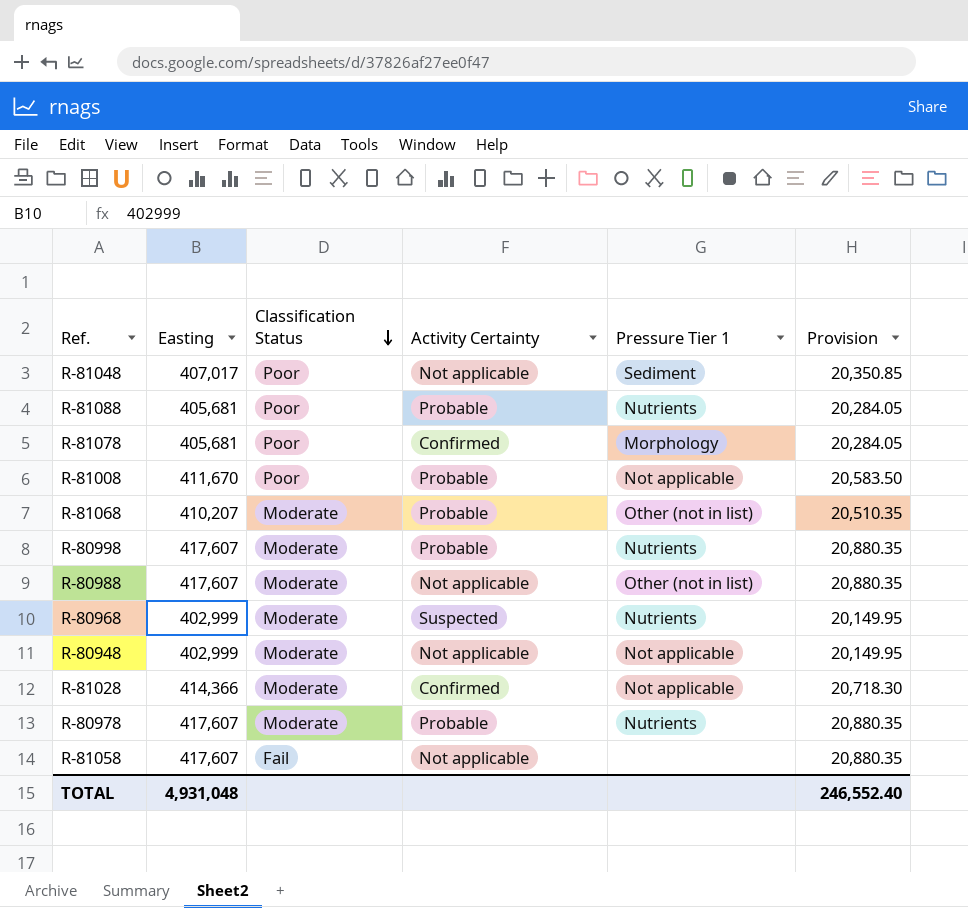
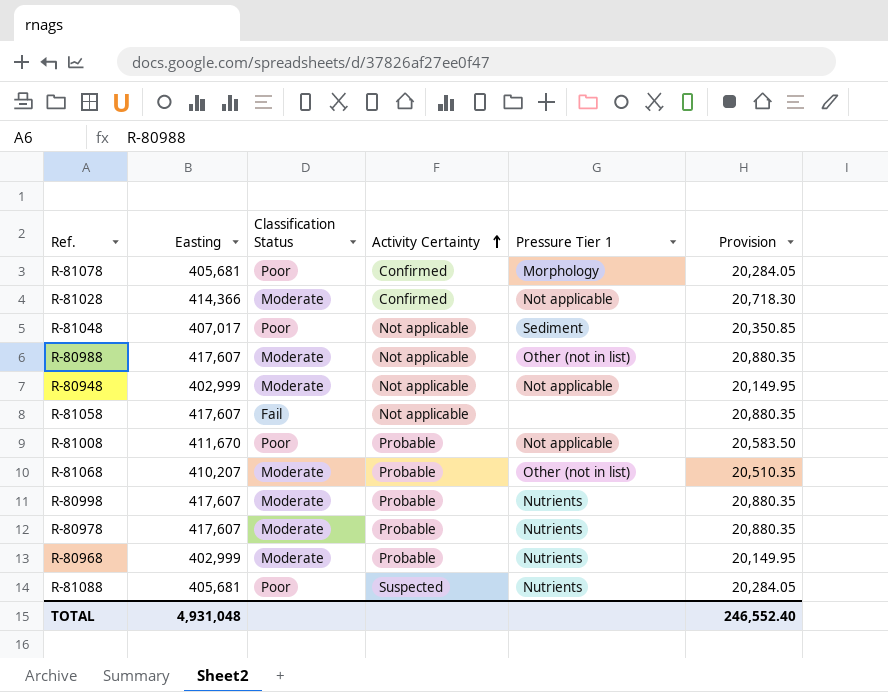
row order: Classification Status descending -> Activity Certainty ascending
R-80968 | Activity Certainty: Suspected -> Probable
R-81088 | Activity Certainty: Probable -> Suspected

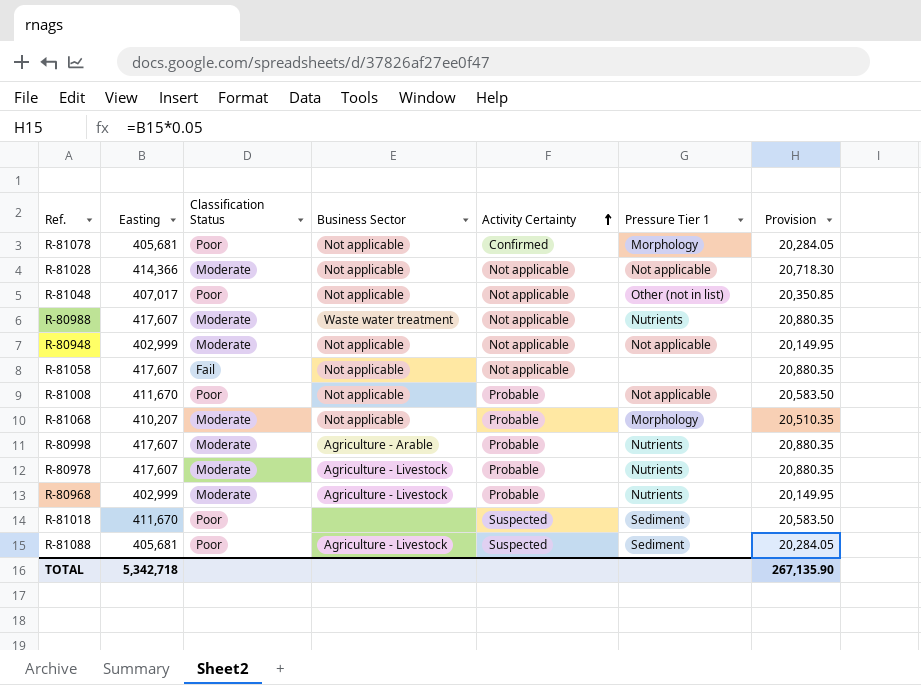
column Business Sector | position: none -> 4
R-81028 | Activity Certainty: Confirmed -> Not applicable
R-81048 | Pressure Tier 1: Sediment -> Other (not in list)
R-80988 | Pressure Tier 1: Other (not in list) -> Nutrients
R-81068 | Pressure Tier 1: Other (not in list) -> Morphology
row R-81018: none -> 411,670 | Poor | none | Suspected | Sediment | 20,583.50
R-81088 | Pressure Tier 1: Nutrients -> Sediment
TOTAL | Easting: 4,931,048 -> 5,342,718
TOTAL | Provision: 246,552.40 -> 267,135.90

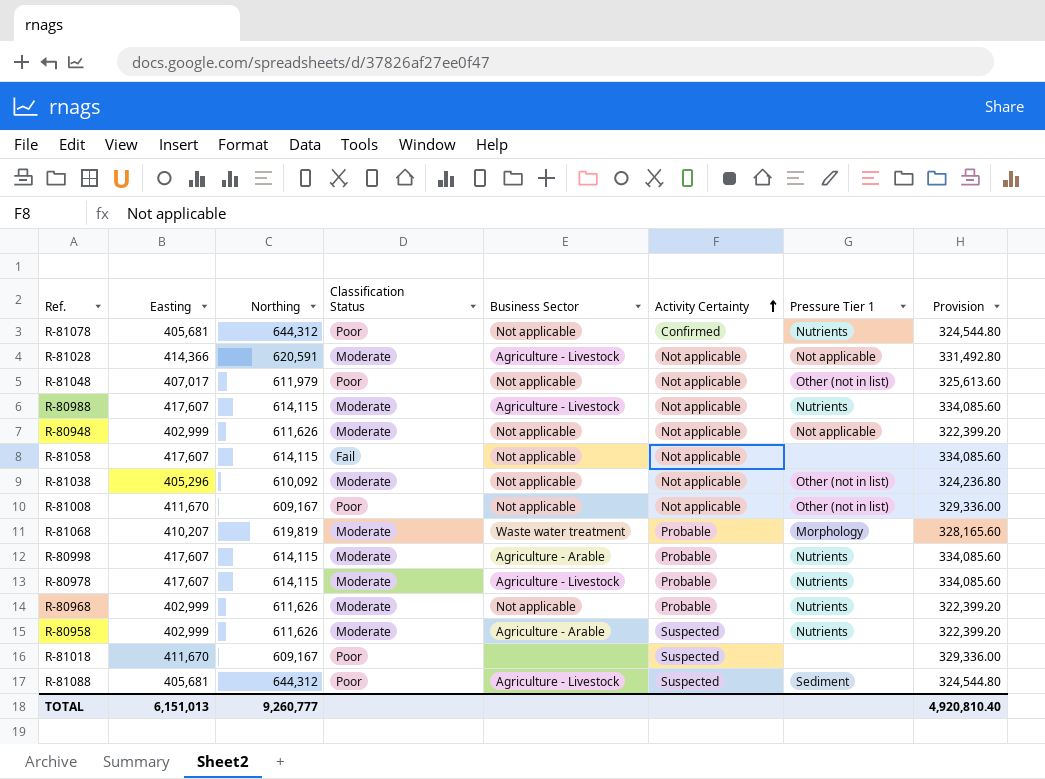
column Northing | position: none -> 3
column Provision | formula: [Easting] * 0.05 -> [Easting] * 0.8
R-81078 | Pressure Tier 1: Morphology -> Nutrients
R-81028 | Business Sector: Not applicable -> Agriculture - Livestock
R-80988 | Business Sector: Waste water treatment -> Agriculture - Livestock
row R-81038: none -> 405,296 | 610,092 | Moderate | Not applicable | Not applicable | Other (not in list) | 324,236.80
R-81008 | Activity Certainty: Probable -> Not applicable
R-81008 | Pressure Tier 1: Not applicable -> Other (not in list)
R-81068 | Business Sector: Not applicable -> Waste water treatment
R-80968 | Business Sector: Agriculture - Livestock -> Not applicable
row R-80958: none -> 402,999 | 611,626 | Moderate | Agriculture - Arable | Suspected | Nutrients | 322,399.20
R-81018 | Pressure Tier 1: Sediment -> none
TOTAL | Easting: 5,342,718 -> 6,151,013
TOTAL | Provision: 267,135.90 -> 4,920,810.40

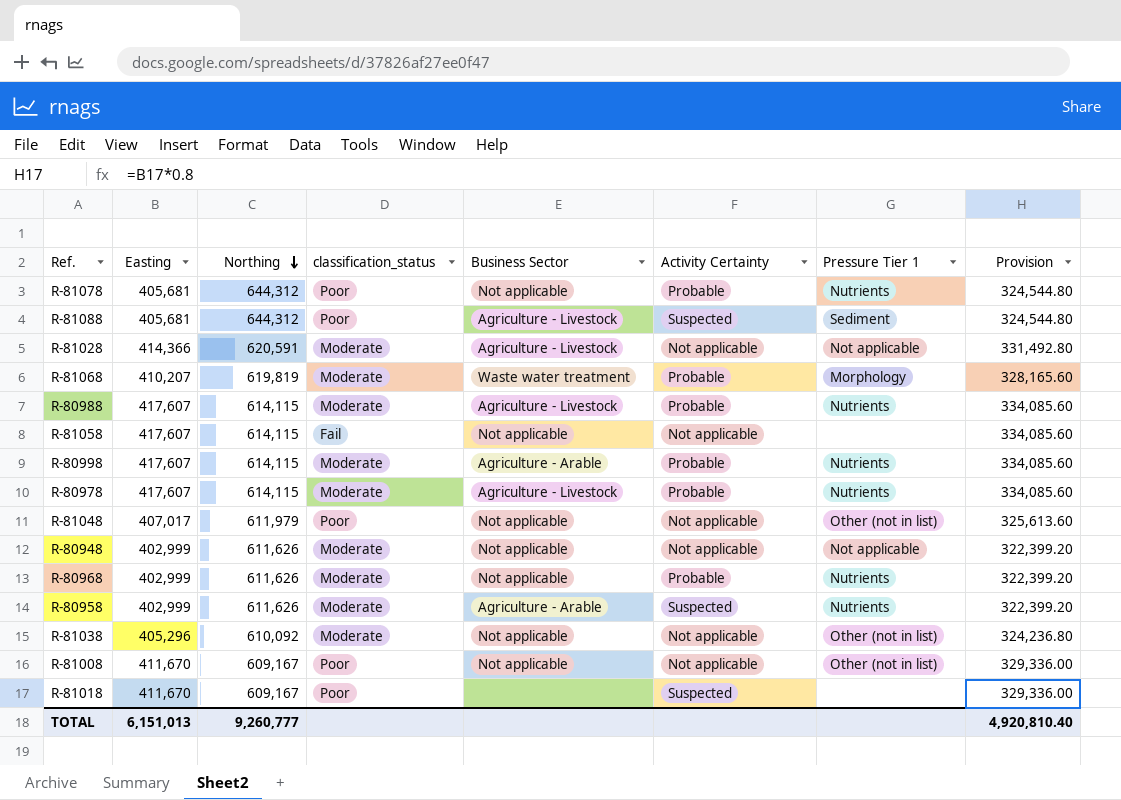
row order: Activity Certainty ascending -> Northing descending
column name: Classification Status -> classification_status
R-81078 | Activity Certainty: Confirmed -> Probable
R-80988 | Activity Certainty: Not applicable -> Probable

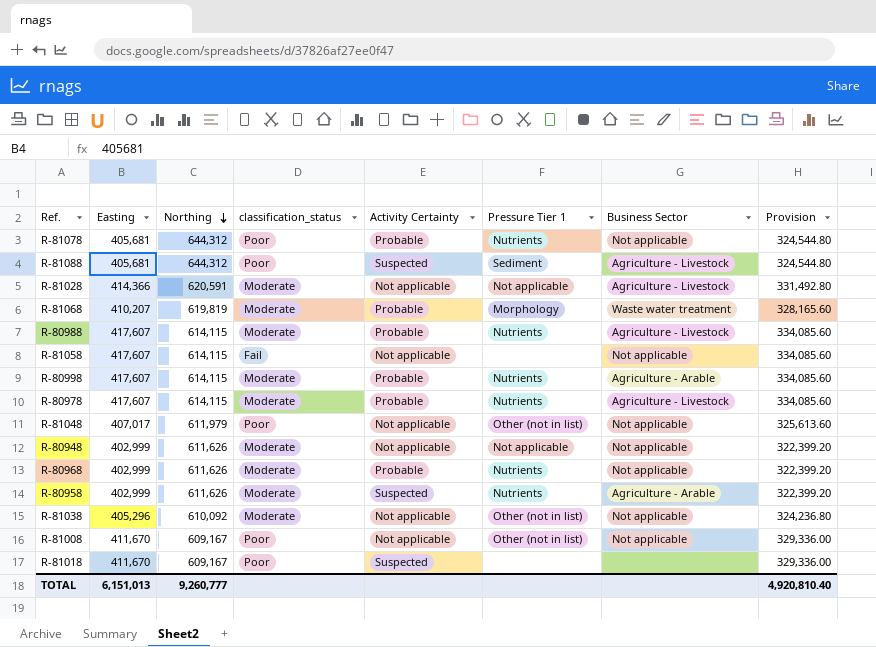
column Business Sector | position: 5 -> 7

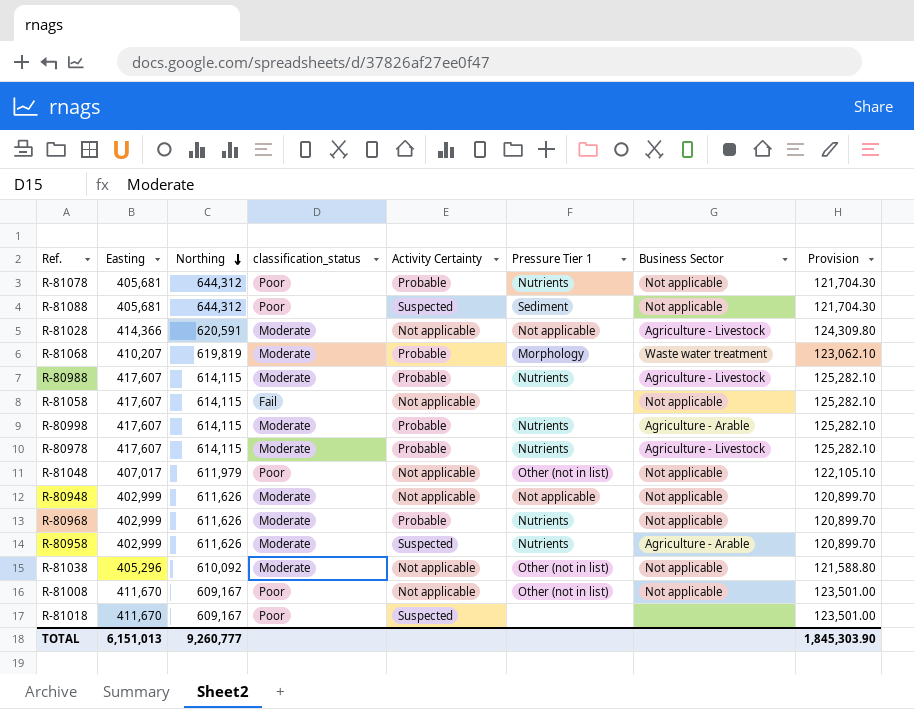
column Provision | formula: [Easting] * 0.8 -> [Easting] * 0.3
R-81088 | Business Sector: Agriculture - Livestock -> Not applicable
TOTAL | Provision: 4,920,810.40 -> 1,845,303.90

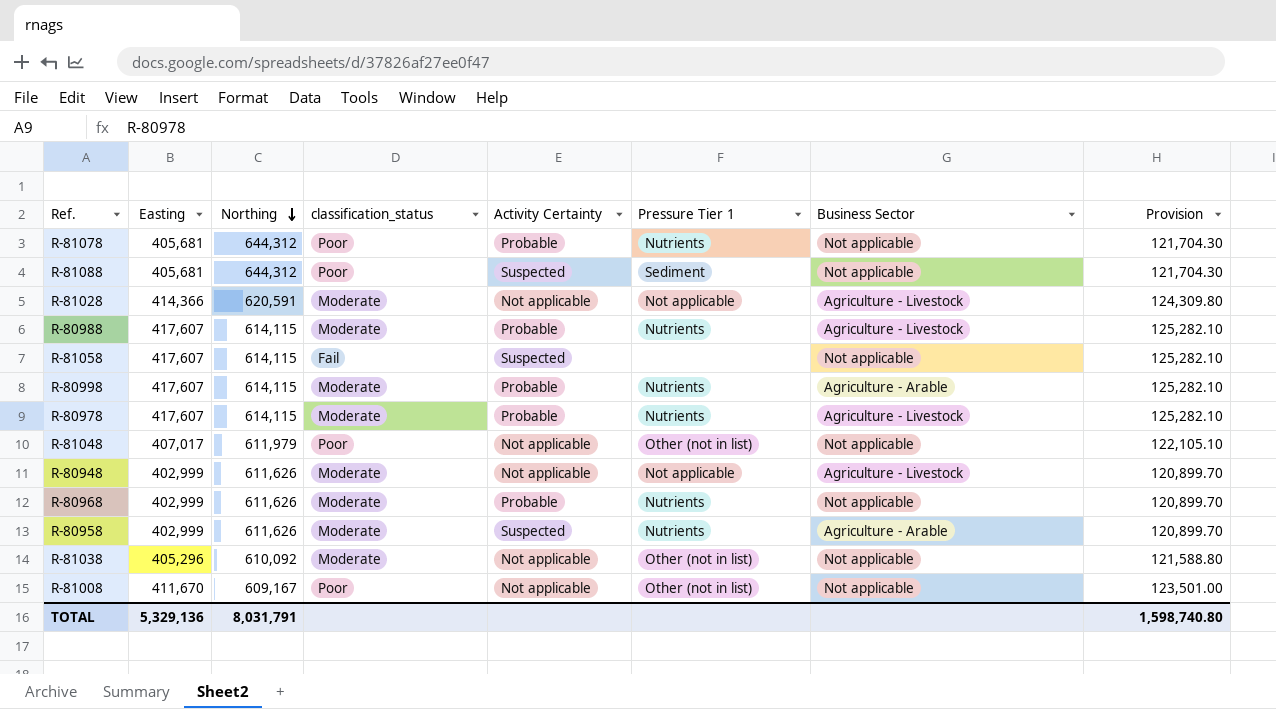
row R-81068: 410,207 | 619,819 | Moderate | Probable | Morphology | Waste water treatment | 123,062.10 -> none
row R-81018: 411,670 | 609,167 | Poor | Suspected | none | none | 123,501.00 -> none
R-81058 | Activity Certainty: Not applicable -> Suspected
R-80948 | Business Sector: Not applicable -> Agriculture - Livestock
TOTAL | Easting: 6,151,013 -> 5,329,136
TOTAL | Northing: 9,260,777 -> 8,031,791
TOTAL | Provision: 1,845,303.90 -> 1,598,740.80

